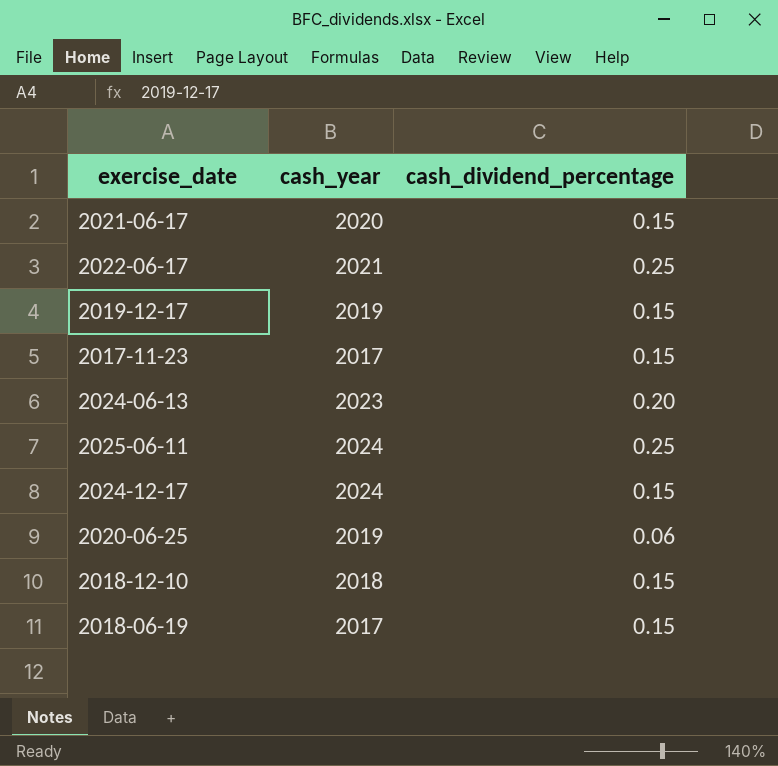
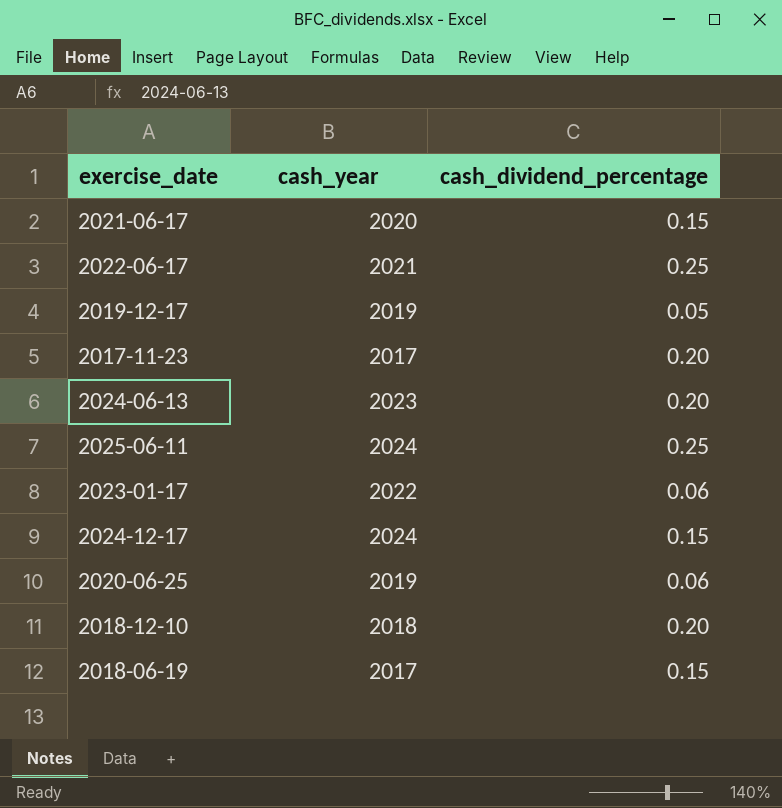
2019-12-17 | cash_dividend_percentage: 0.15 -> 0.05
2017-11-23 | cash_dividend_percentage: 0.15 -> 0.20
row 2023-01-17: none -> 2022 | 0.06
2018-12-10 | cash_dividend_percentage: 0.15 -> 0.20

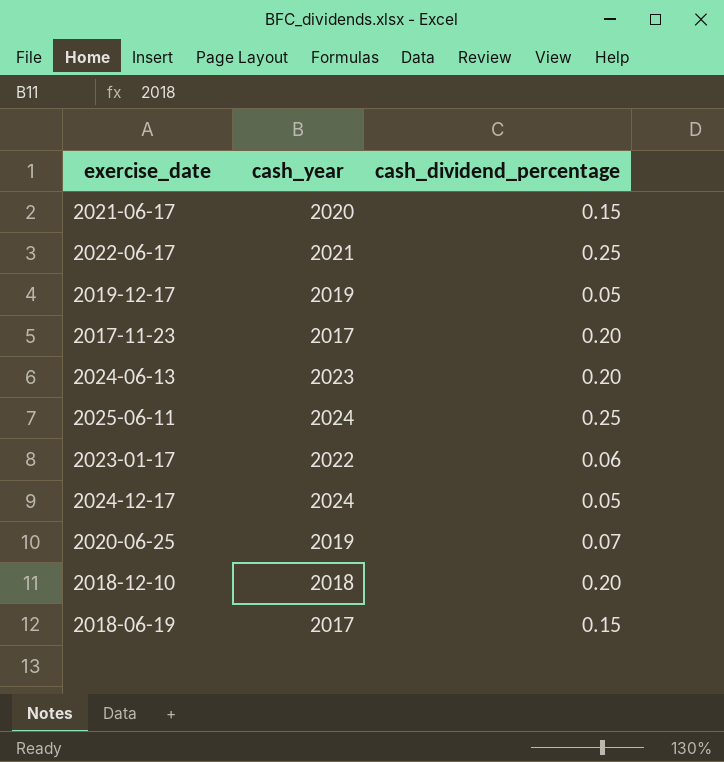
2024-12-17 | cash_dividend_percentage: 0.15 -> 0.05
2020-06-25 | cash_dividend_percentage: 0.06 -> 0.07

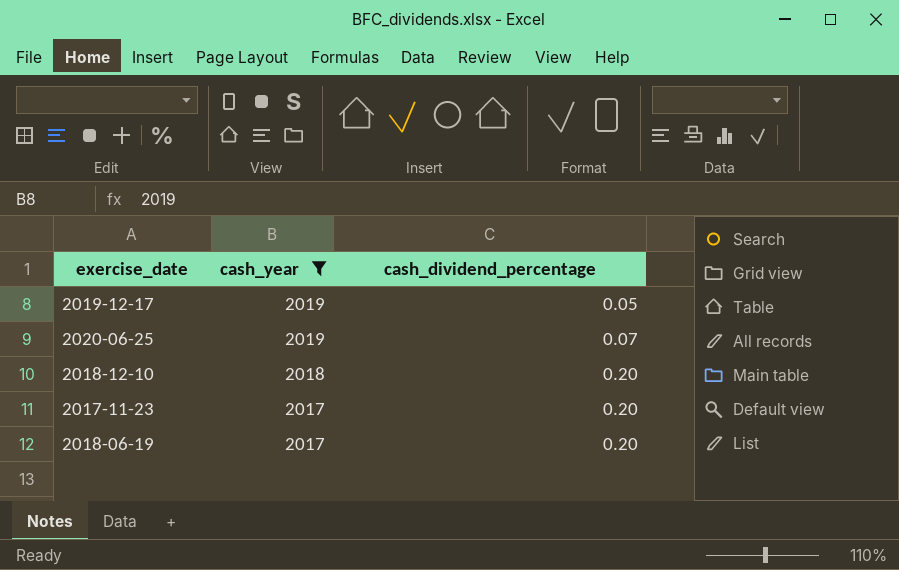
filter: none -> cash_year <= 2019
row order: none -> cash_year descending
2018-06-19 | cash_dividend_percentage: 0.15 -> 0.20

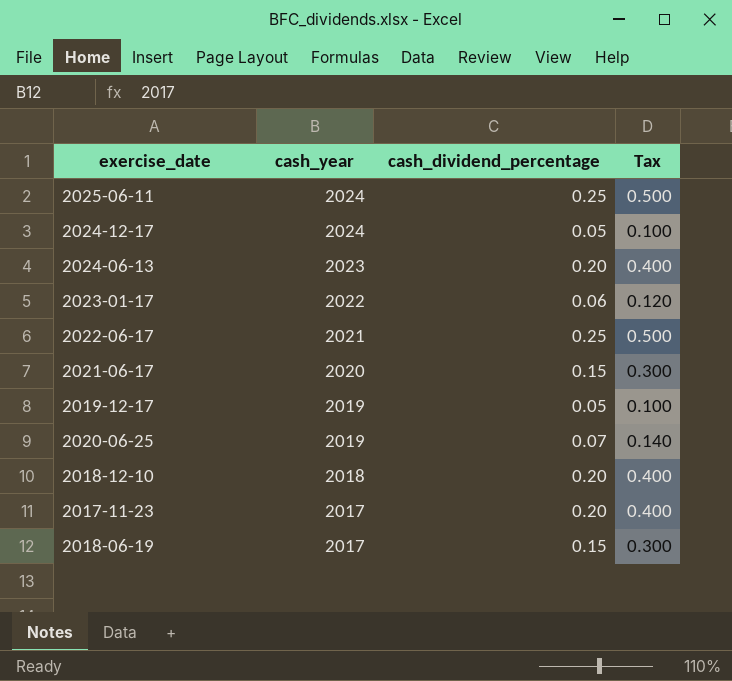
filter: cash_year <= 2019 -> none
column Tax | formula: none -> [cash_dividend_percentage] * 2
2018-06-19 | cash_dividend_percentage: 0.20 -> 0.15

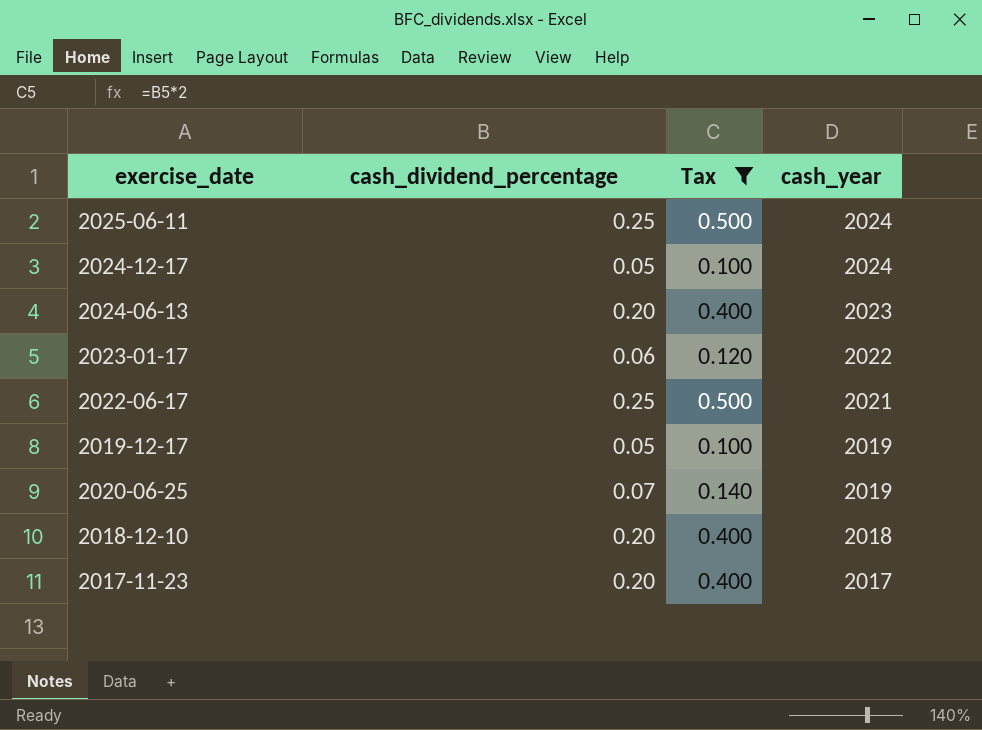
filter: none -> Tax != 0.300
column cash_year | position: 2 -> 4

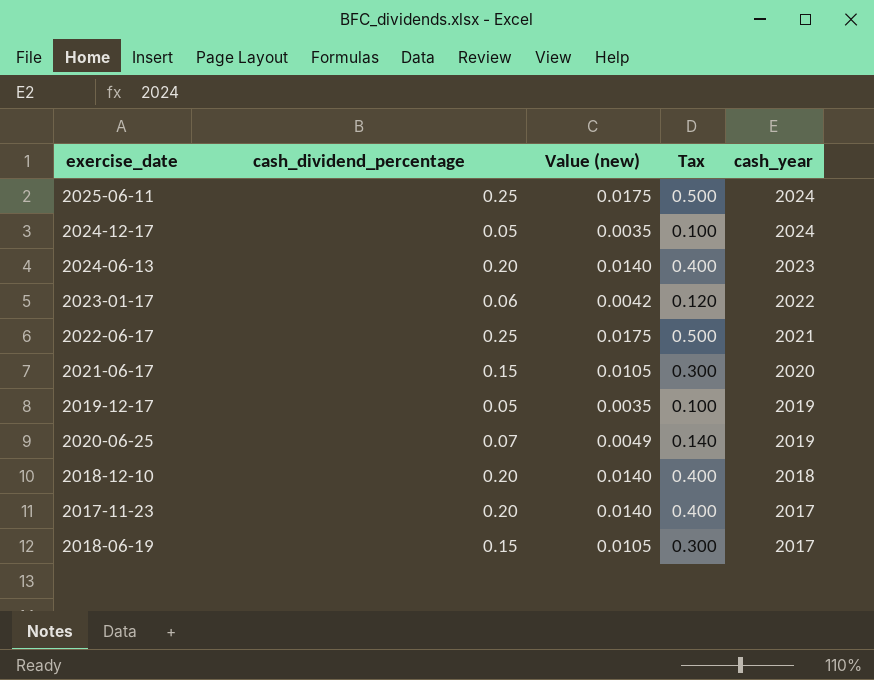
filter: Tax != 0.300 -> none
column Value (new) | formula: none -> [cash_dividend_percentage] * 0.07

